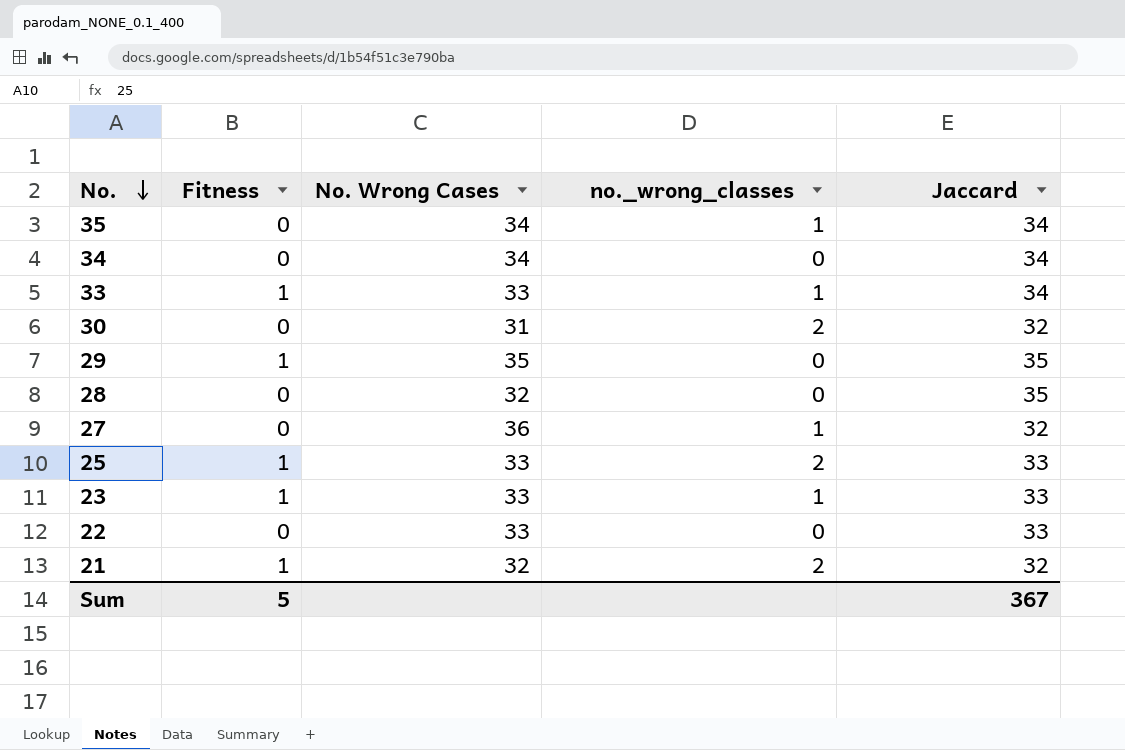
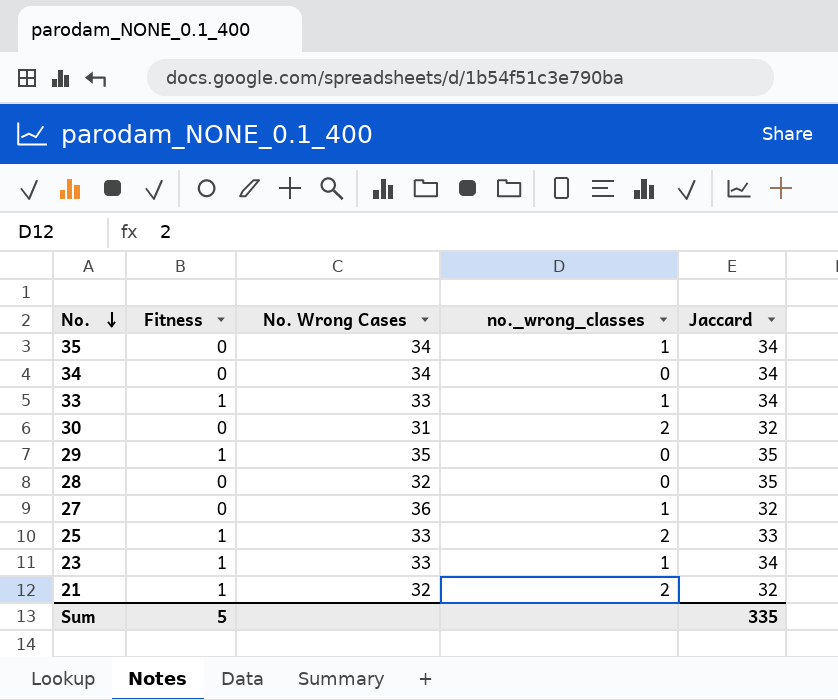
row 22: 0 | 33 | 0 | 33 -> none
23 | Jaccard: 33 -> 34
Sum | Jaccard: 367 -> 335

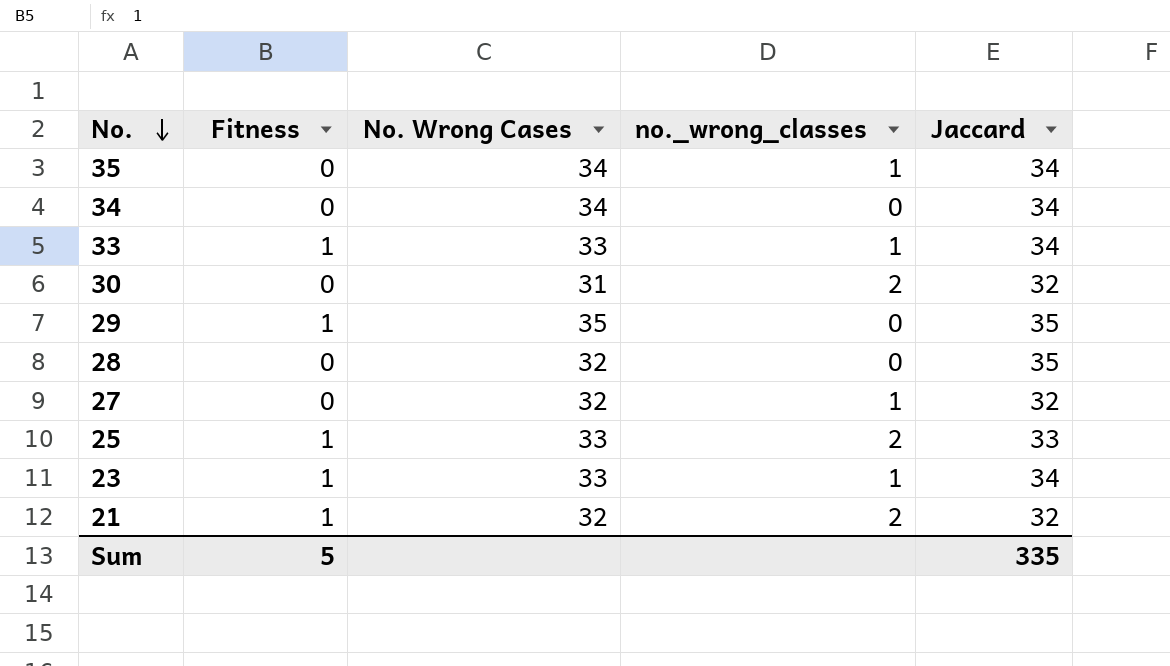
27 | No. Wrong Cases: 36 -> 32

